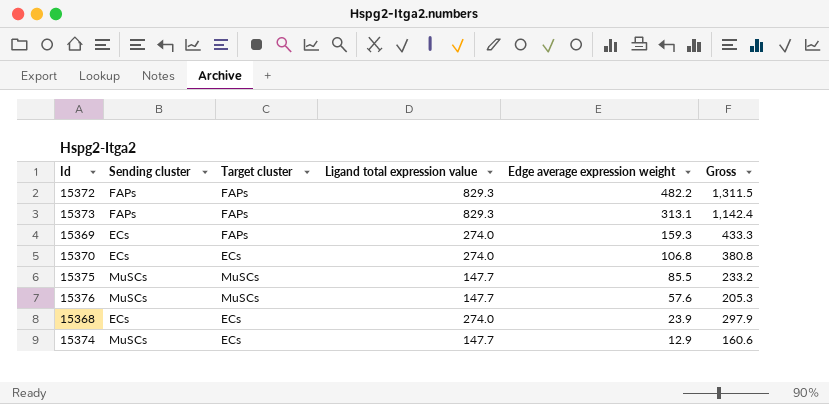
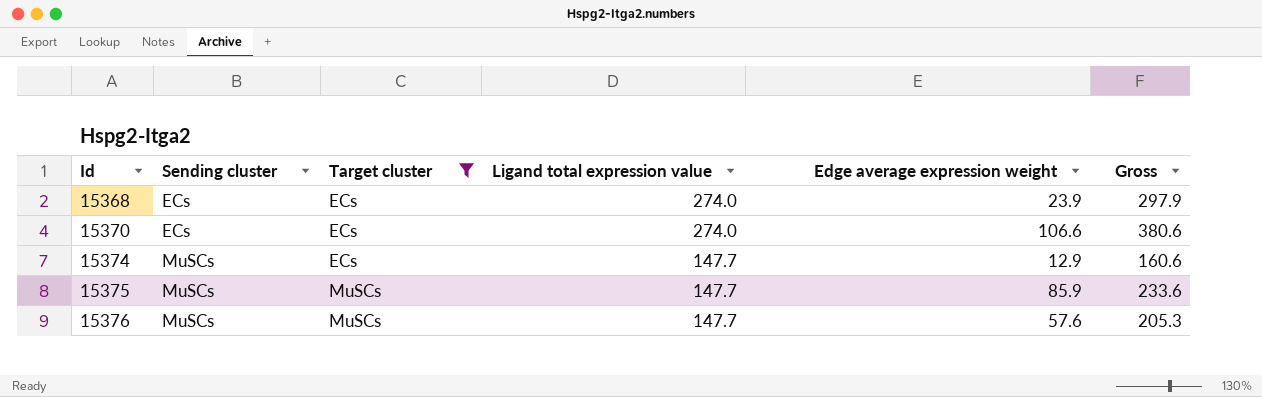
filter: none -> Target cluster != FAPs
row order: Edge average expression weight descending -> Id ascending
15370 | Edge average expression weight: 106.8 -> 106.6
15370 | Gross: 380.8 -> 380.6
15375 | Edge average expression weight: 85.5 -> 85.9
15375 | Gross: 233.2 -> 233.6

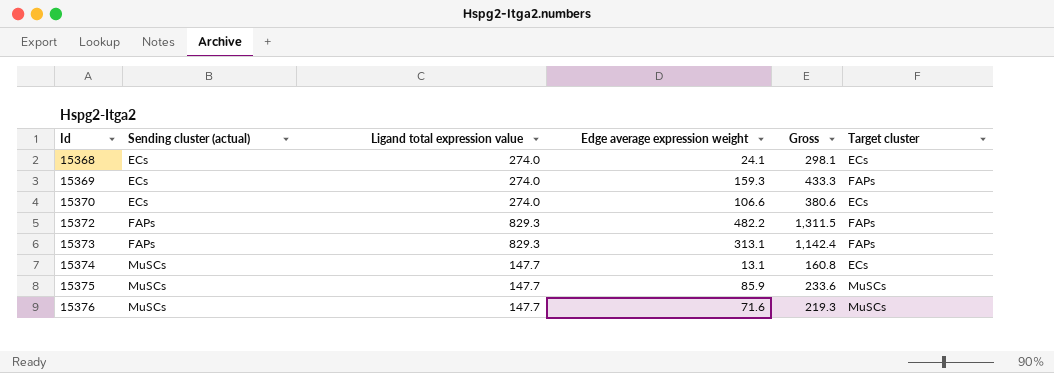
filter: Target cluster != FAPs -> none
column name: Sending cluster -> Sending cluster (actual)
column Target cluster | position: 3 -> 6
15368 | Edge average expression weight: 23.9 -> 24.1
15368 | Gross: 297.9 -> 298.1
15374 | Edge average expression weight: 12.9 -> 13.1
15374 | Gross: 160.6 -> 160.8
15376 | Edge average expression weight: 57.6 -> 71.6
15376 | Gross: 205.3 -> 219.3

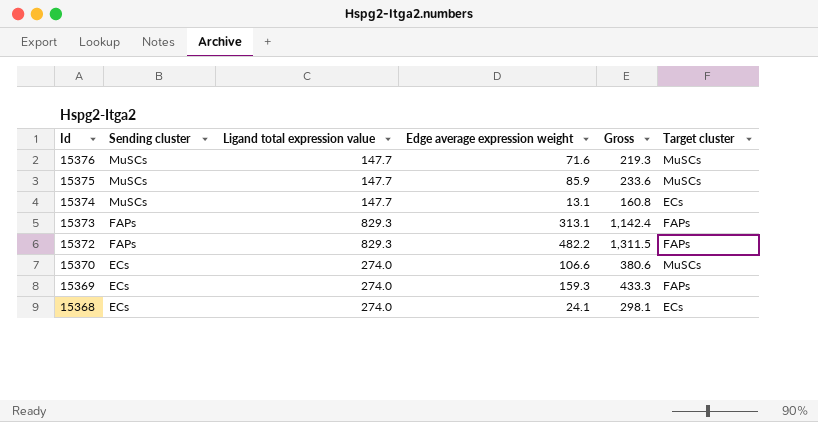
row order: Id ascending -> Id descending
column name: Sending cluster (actual) -> Sending cluster
15370 | Target cluster: ECs -> MuSCs

